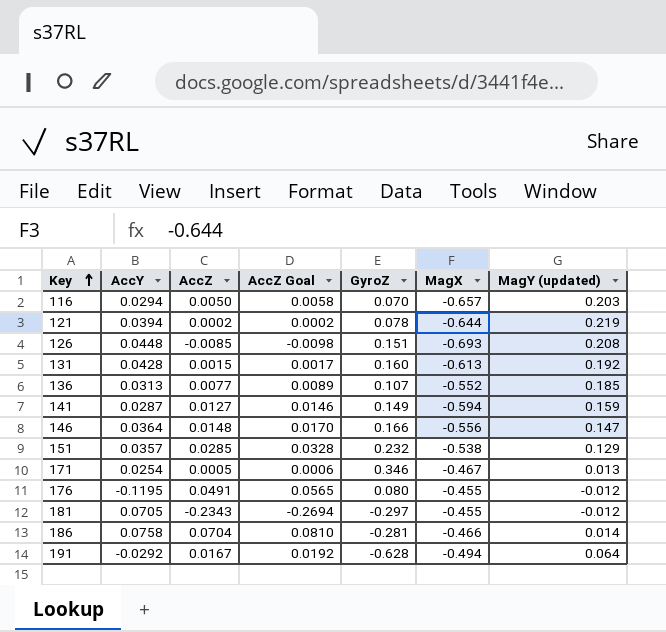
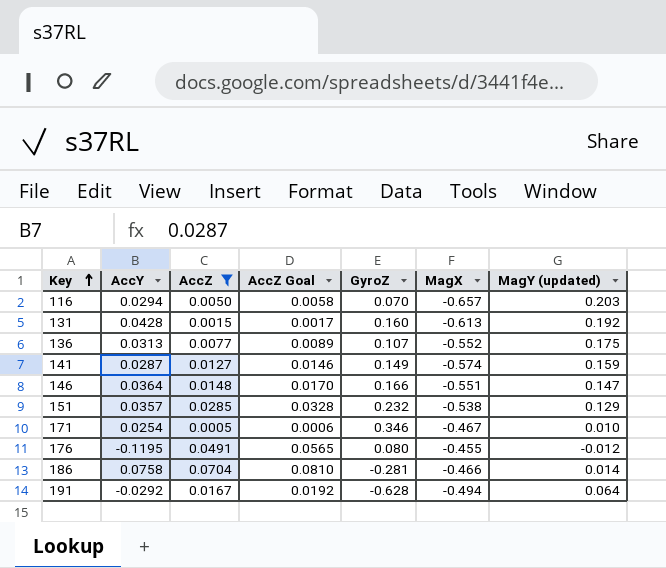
filter: none -> AccZ >= 0.0005
136 | MagY (updated): 0.185 -> 0.175
141 | MagX: -0.594 -> -0.574
146 | MagX: -0.556 -> -0.551
171 | MagY (updated): 0.013 -> 0.010

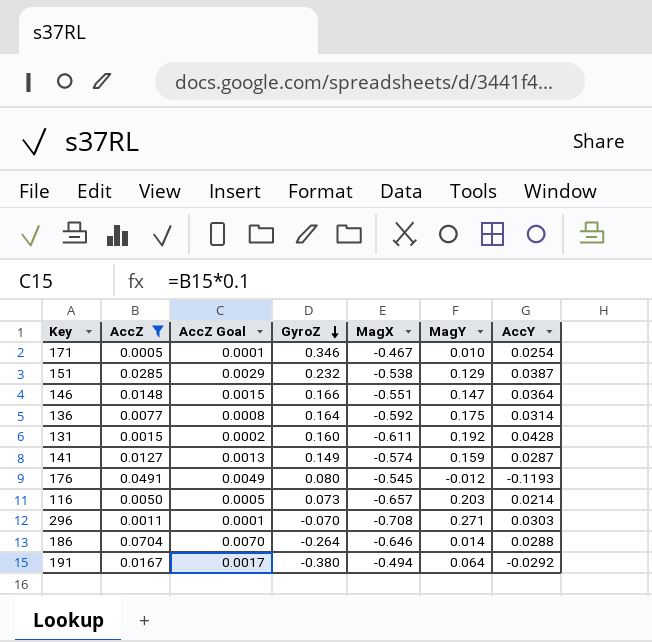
row order: Key ascending -> GyroZ descending
column AccZ Goal | formula: [AccZ] * 1.15 -> [AccZ] * 0.1
column name: MagY (updated) -> MagY
column AccY | position: 2 -> 7
151 | AccY: 0.0357 -> 0.0387
136 | GyroZ: 0.107 -> 0.164
136 | MagX: -0.552 -> -0.592
136 | AccY: 0.0313 -> 0.0314
131 | MagX: -0.613 -> -0.611
176 | MagX: -0.455 -> -0.545
176 | AccY: -0.1195 -> -0.1193
116 | GyroZ: 0.070 -> 0.073
116 | AccY: 0.0294 -> 0.0214
row 296: none -> 0.0011 | 0.0001 | -0.070 | -0.708 | 0.271 | 0.0303
186 | GyroZ: -0.281 -> -0.264
186 | MagX: -0.466 -> -0.646
186 | AccY: 0.0758 -> 0.0288
191 | GyroZ: -0.628 -> -0.380

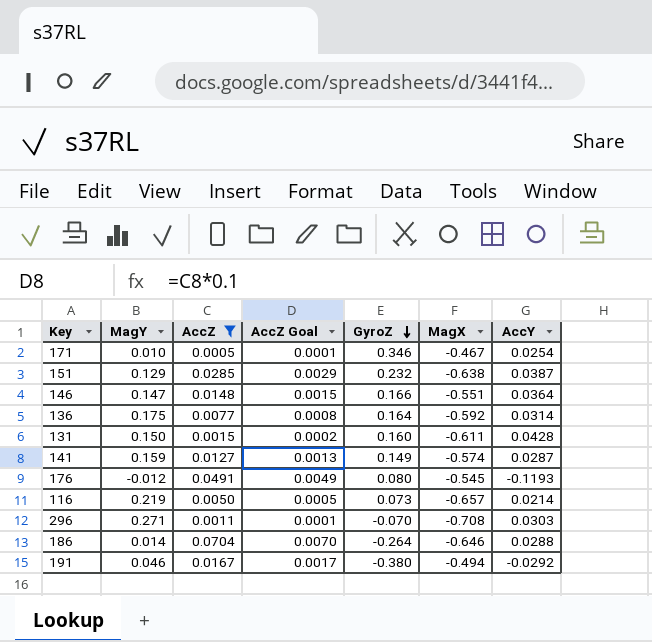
column MagY | position: 6 -> 2
151 | MagX: -0.538 -> -0.638
131 | MagY: 0.192 -> 0.150
116 | MagY: 0.203 -> 0.219
191 | MagY: 0.064 -> 0.046

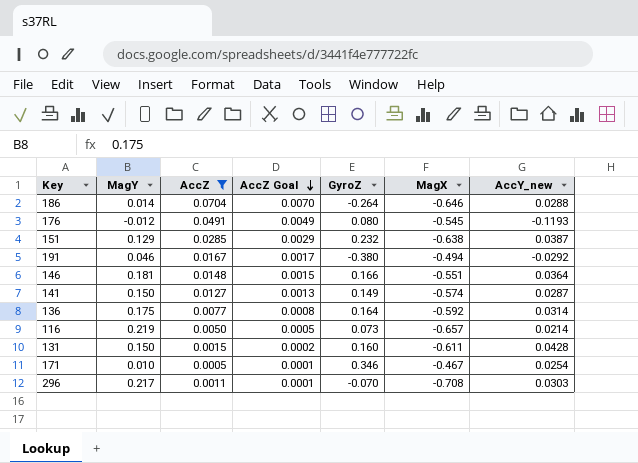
row order: GyroZ descending -> AccZ Goal descending
column name: AccY -> AccY_new
146 | MagY: 0.147 -> 0.181
141 | MagY: 0.159 -> 0.150
296 | MagY: 0.271 -> 0.217

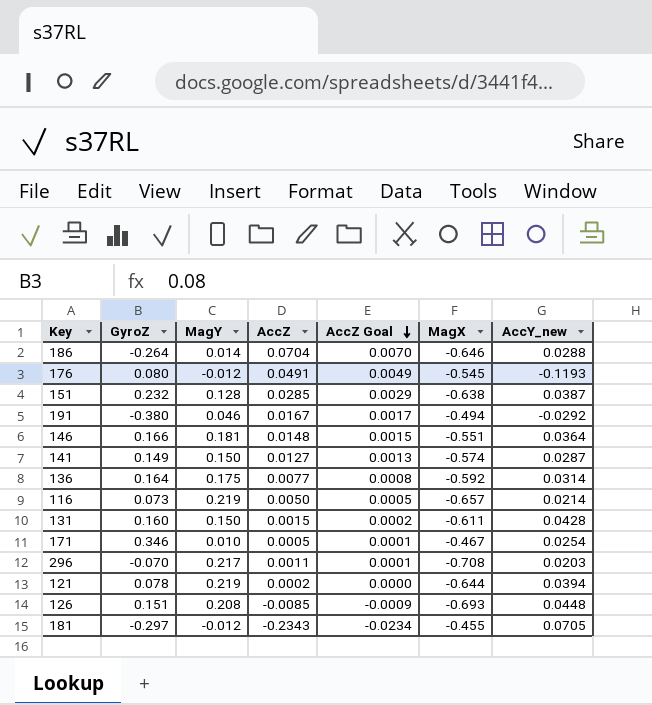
filter: AccZ >= 0.0005 -> none
column GyroZ | position: 5 -> 2
151 | MagY: 0.129 -> 0.128
296 | AccY_new: 0.0303 -> 0.0203

